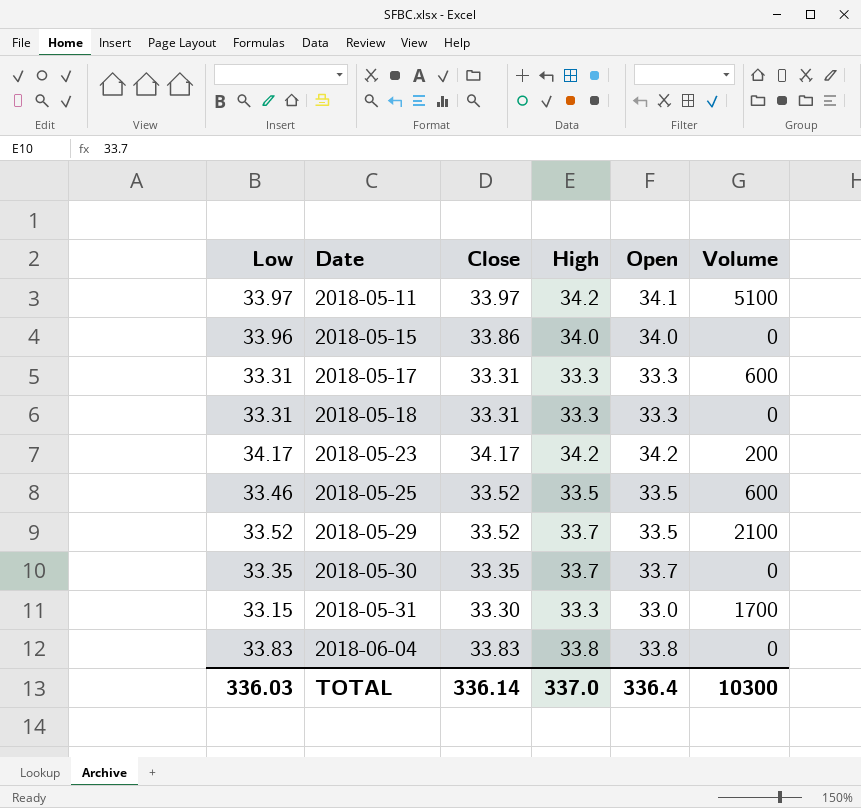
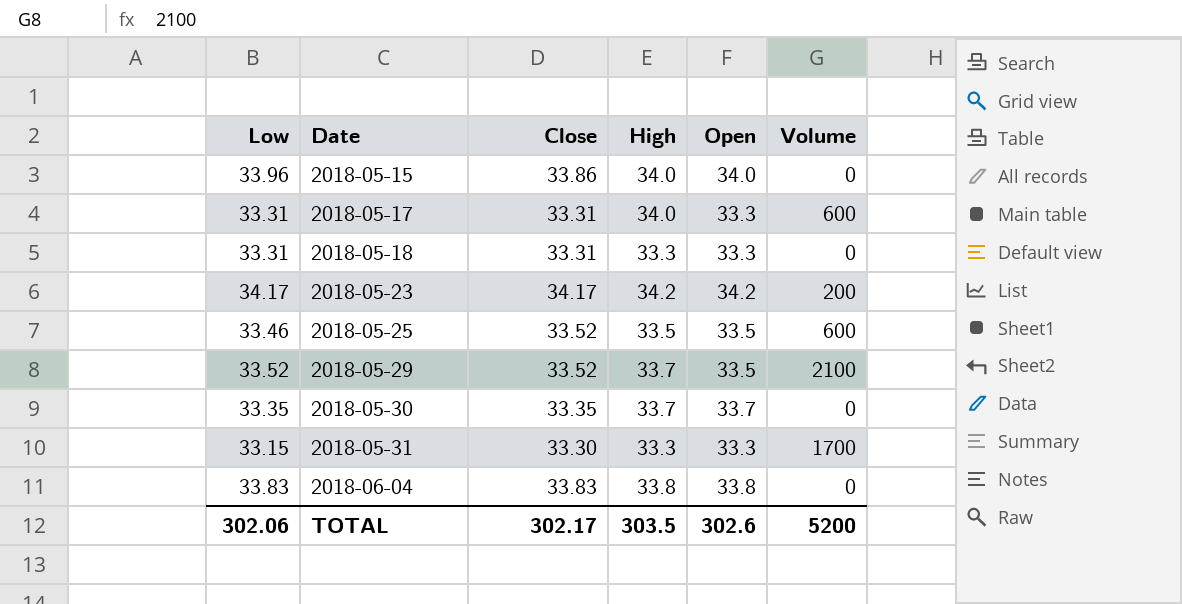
row 2018-05-11: 33.97 | 33.97 | 34.2 | 34.1 | 5100 -> none
2018-05-17 | High: 33.3 -> 34.0
2018-05-31 | Open: 33.0 -> 33.3
TOTAL | Low: 336.03 -> 302.06
TOTAL | Close: 336.14 -> 302.17
TOTAL | High: 337.0 -> 303.5
TOTAL | Open: 336.4 -> 302.6
TOTAL | Volume: 10300 -> 5200

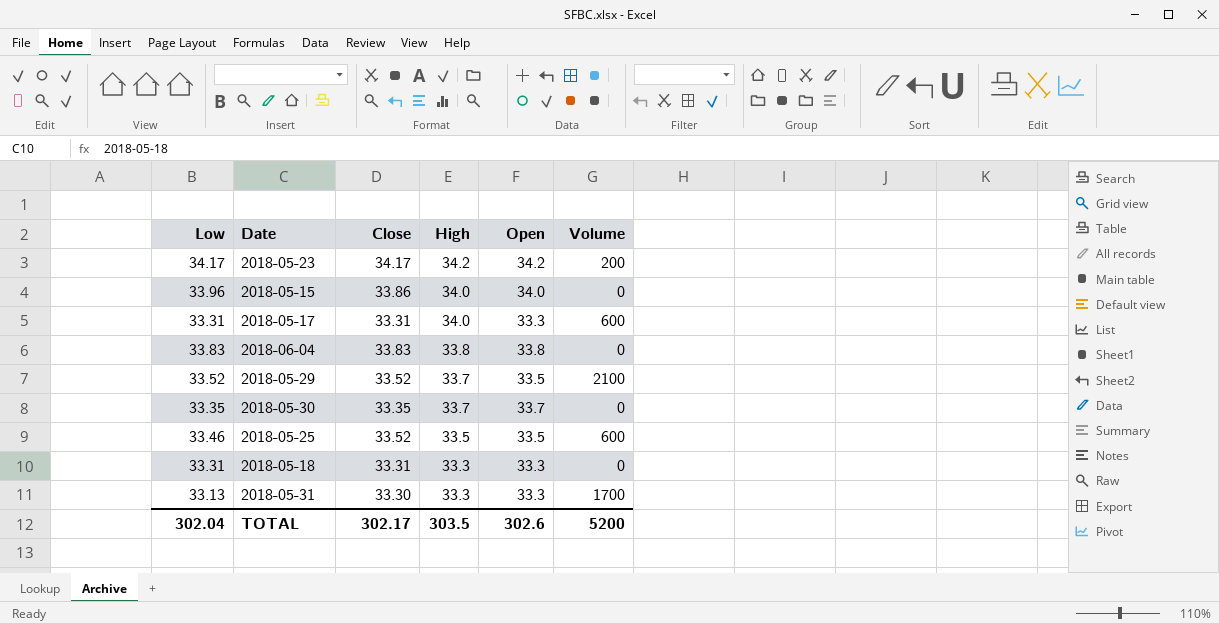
row order: Date ascending -> High descending
2018-05-31 | Low: 33.15 -> 33.13
TOTAL | Low: 302.06 -> 302.04

